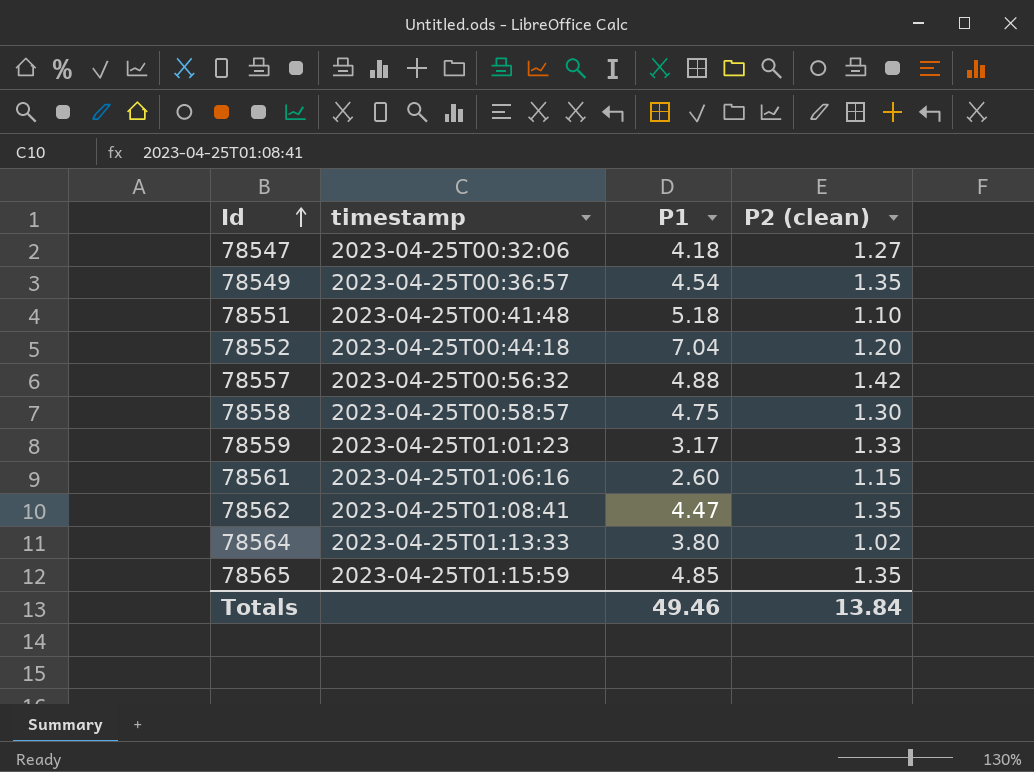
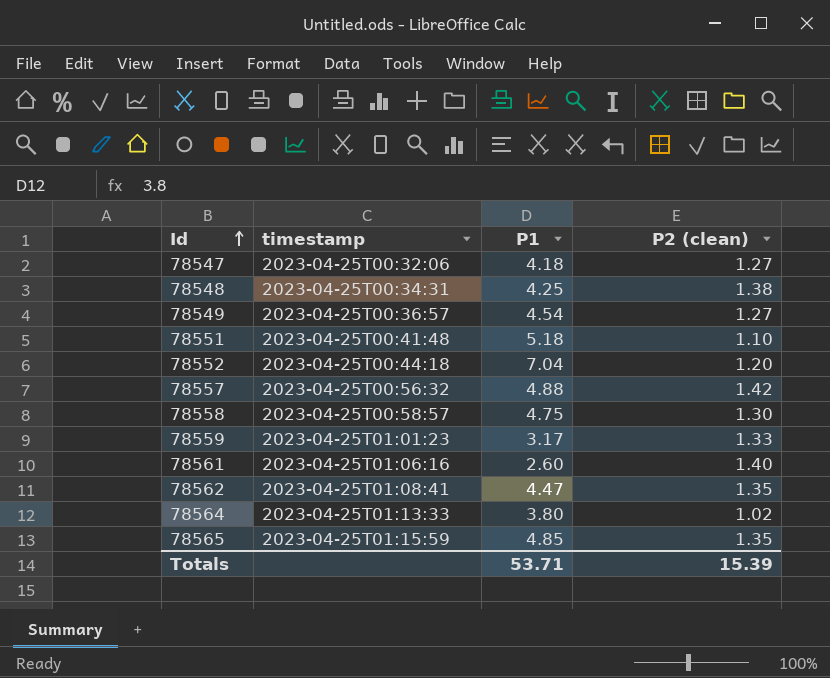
row 78548: none -> 2023-04-25T00:34:31 | 4.25 | 1.38
78549 | P2 (clean): 1.35 -> 1.27
78561 | P2 (clean): 1.15 -> 1.40
Totals | P1: 49.46 -> 53.71
Totals | P2 (clean): 13.84 -> 15.39

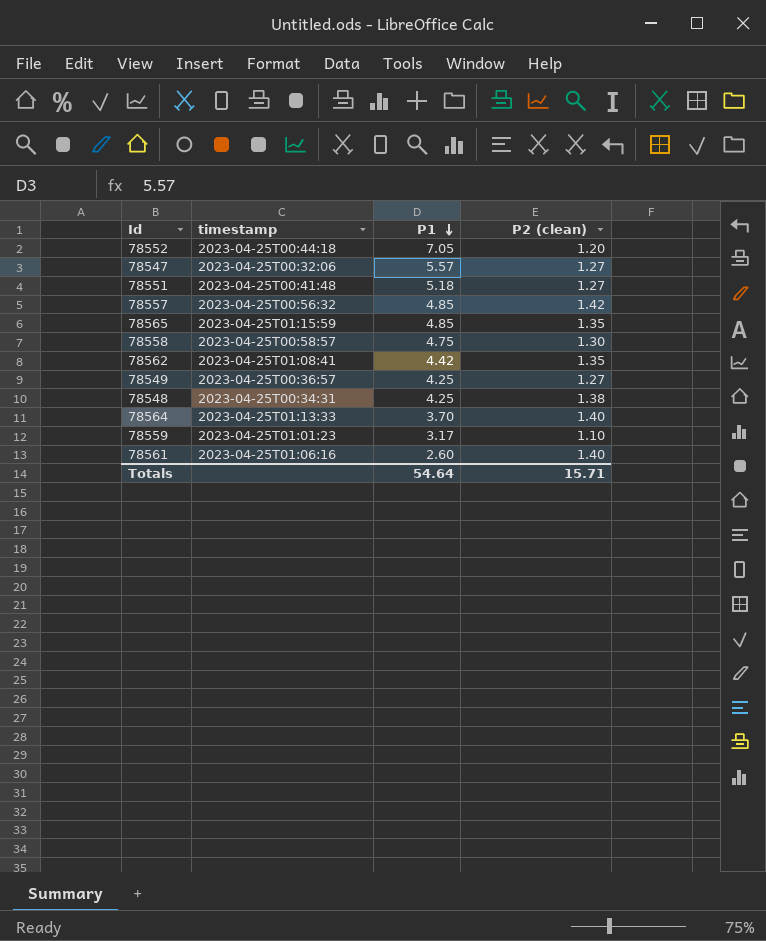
row order: Id ascending -> P1 descending
78552 | P1: 7.04 -> 7.05
78547 | P1: 4.18 -> 5.57
78551 | P2 (clean): 1.10 -> 1.27
78557 | P1: 4.88 -> 4.85
78562 | P1: 4.47 -> 4.42
78549 | P1: 4.54 -> 4.25
78564 | P1: 3.80 -> 3.70
78564 | P2 (clean): 1.02 -> 1.40
78559 | P2 (clean): 1.33 -> 1.10
Totals | P1: 53.71 -> 54.64
Totals | P2 (clean): 15.39 -> 15.71

